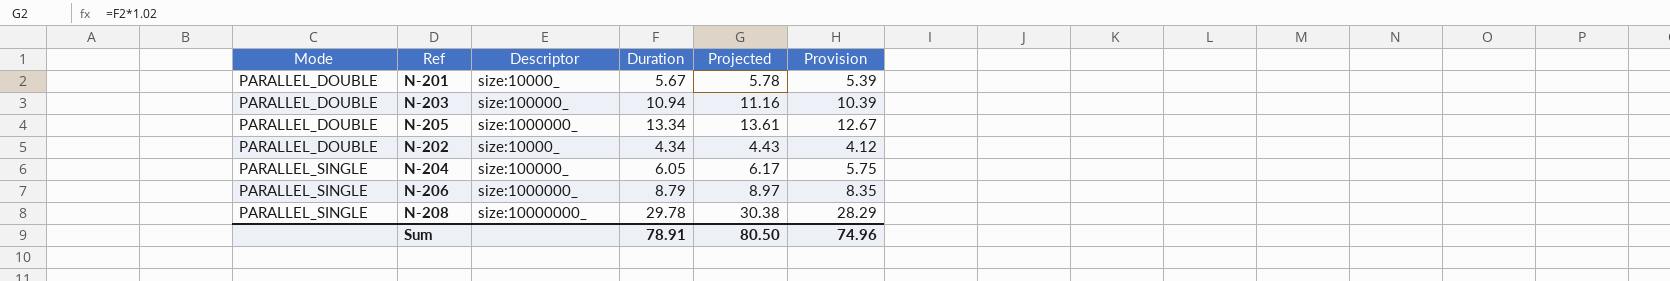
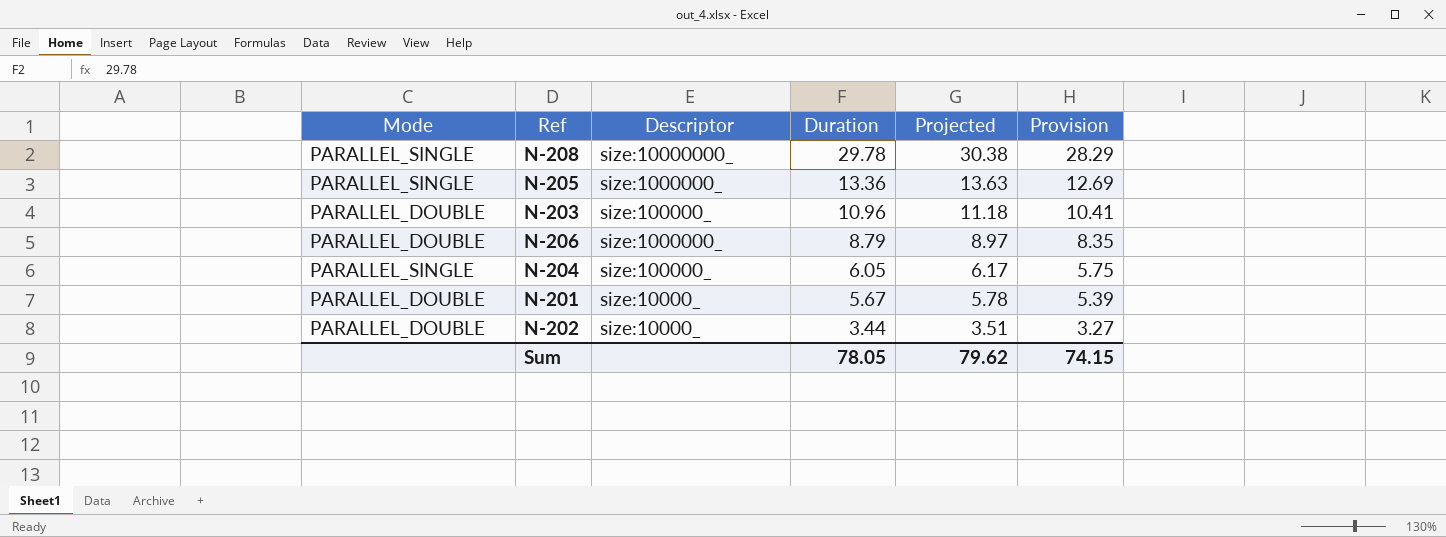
row order: Mode ascending -> Duration descending
N-205 | Mode: PARALLEL_DOUBLE -> PARALLEL_SINGLE
N-205 | Duration: 13.34 -> 13.36
N-205 | Projected: 13.61 -> 13.63
N-205 | Provision: 12.67 -> 12.69
N-203 | Duration: 10.94 -> 10.96
N-203 | Projected: 11.16 -> 11.18
N-203 | Provision: 10.39 -> 10.41
N-206 | Mode: PARALLEL_SINGLE -> PARALLEL_DOUBLE
N-202 | Duration: 4.34 -> 3.44
N-202 | Projected: 4.43 -> 3.51
N-202 | Provision: 4.12 -> 3.27
Sum | Duration: 78.91 -> 78.05
Sum | Projected: 80.50 -> 79.62
Sum | Provision: 74.96 -> 74.15

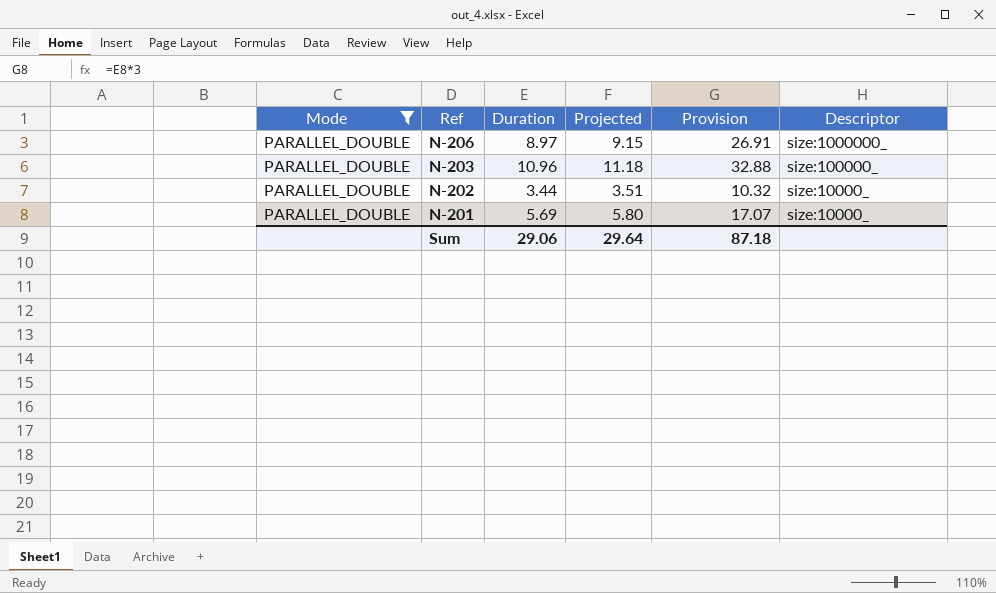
filter: none -> Mode = PARALLEL_DOUBLE
row order: Duration descending -> Ref descending
column Provision | formula: [Duration] * 0.95 -> [Duration] * 3
column Descriptor | position: 3 -> 6
N-206 | Duration: 8.79 -> 8.97
N-206 | Projected: 8.97 -> 9.15
N-201 | Duration: 5.67 -> 5.69
N-201 | Projected: 5.78 -> 5.80
Sum | Duration: 78.05 -> 29.06
Sum | Projected: 79.62 -> 29.64
Sum | Provision: 74.15 -> 87.18

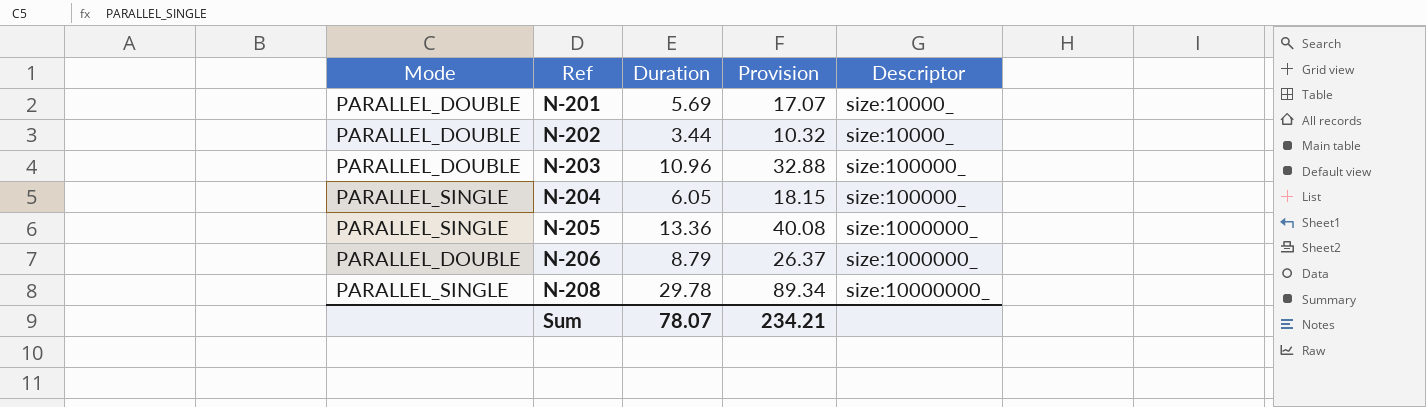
filter: Mode = PARALLEL_DOUBLE -> none
row order: Ref descending -> Ref ascending
column Projected | formula: [Duration] * 1.02 -> none
N-206 | Duration: 8.97 -> 8.79
N-206 | Provision: 26.91 -> 26.37
Sum | Duration: 29.06 -> 78.07
Sum | Provision: 87.18 -> 234.21

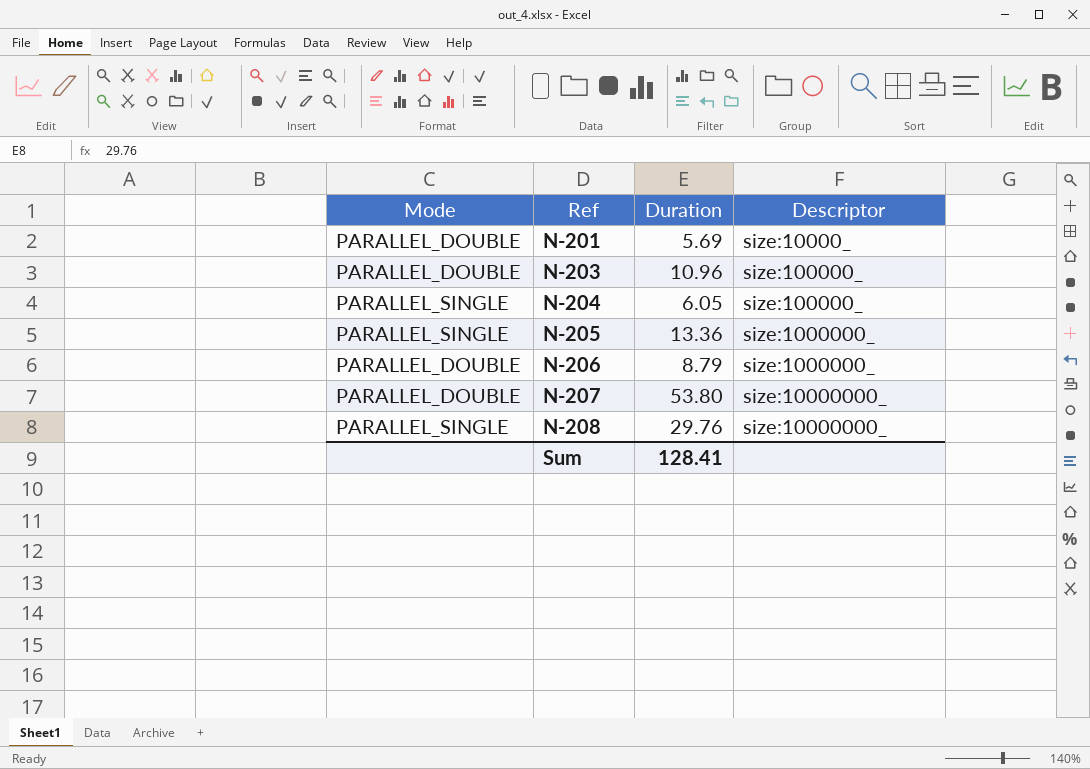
column Provision | formula: [Duration] * 3 -> none
row N-202: PARALLEL_DOUBLE | 3.44 | 10.32 | size:10000_ -> none
row N-207: none -> PARALLEL_DOUBLE | 53.80 | size:10000000_
N-208 | Duration: 29.78 -> 29.76
Sum | Duration: 78.07 -> 128.41

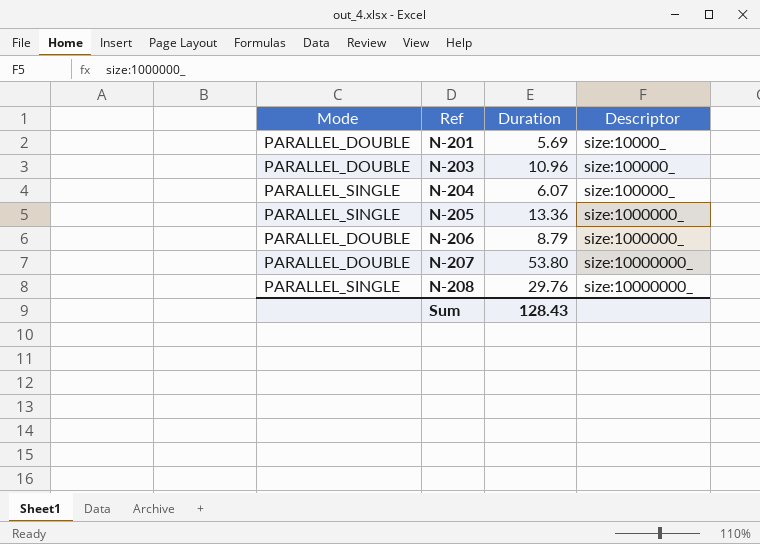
N-204 | Duration: 6.05 -> 6.07
Sum | Duration: 128.41 -> 128.43

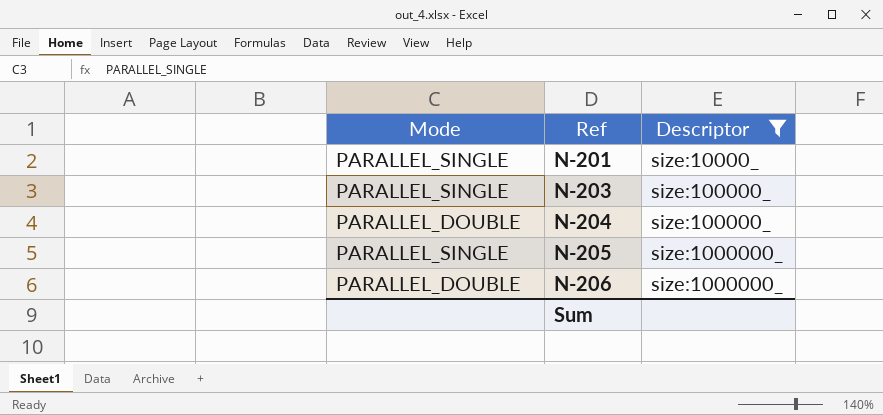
filter: none -> Descriptor != size:10000000_
column Duration | position: 3 -> none
N-201 | Mode: PARALLEL_DOUBLE -> PARALLEL_SINGLE
N-203 | Mode: PARALLEL_DOUBLE -> PARALLEL_SINGLE
N-204 | Mode: PARALLEL_SINGLE -> PARALLEL_DOUBLE

